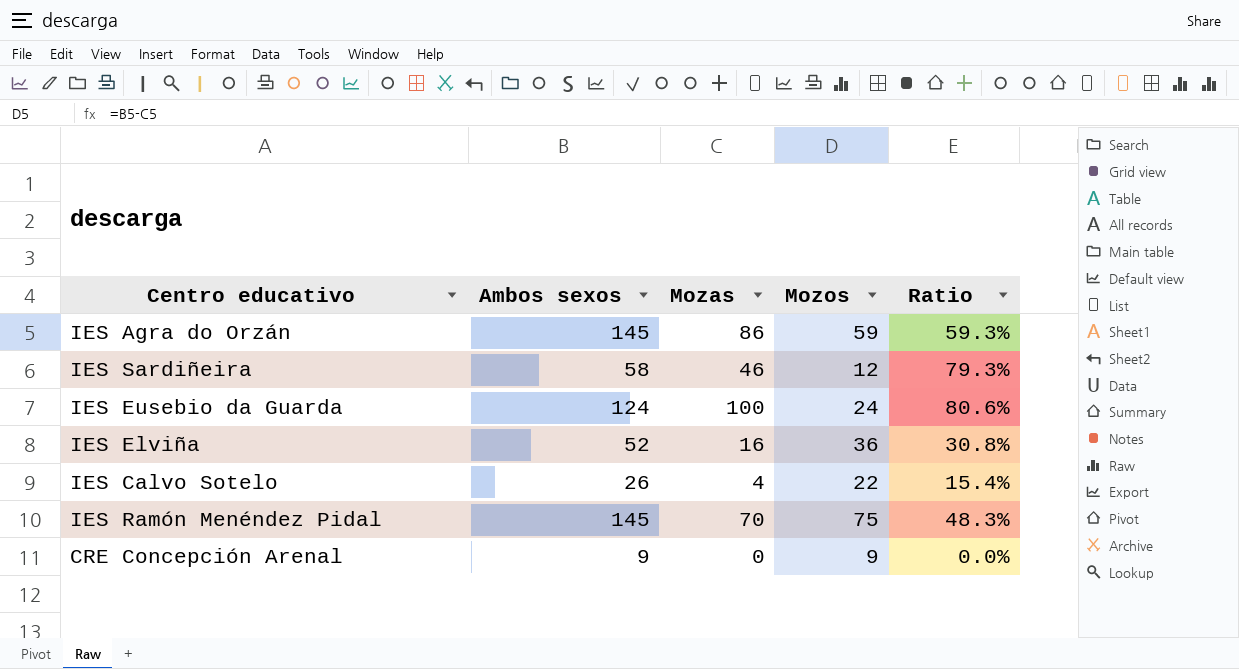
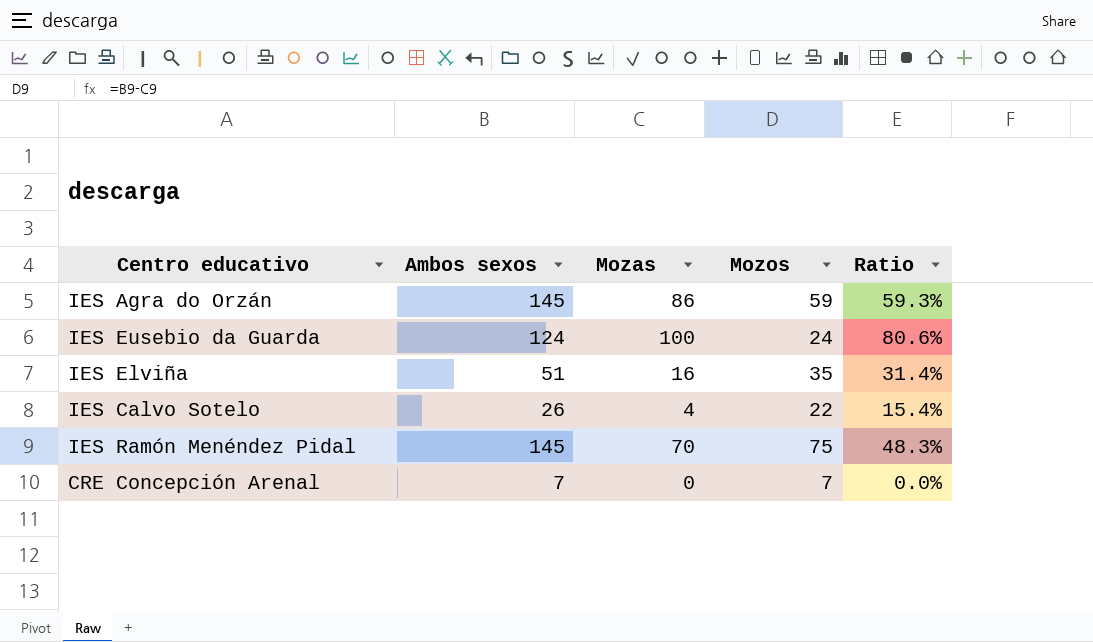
row IES Sardiñeira: 58 | 46 | 12 | 79.3% -> none
IES Elviña | Ambos sexos: 52 -> 51
IES Elviña | Mozos: 36 -> 35
IES Elviña | Ratio: 30.8% -> 31.4%
CRE Concepción Arenal | Ambos sexos: 9 -> 7
CRE Concepción Arenal | Mozos: 9 -> 7

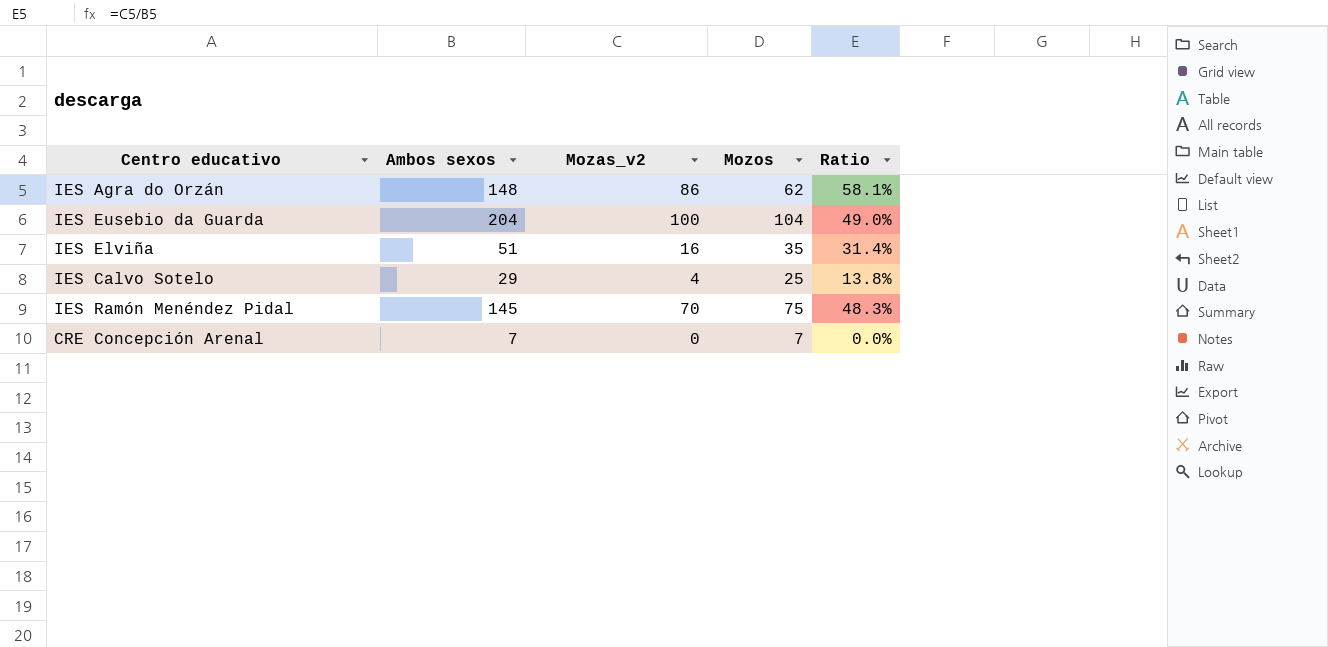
column name: Mozas -> Mozas_v2
IES Agra do Orzán | Ambos sexos: 145 -> 148
IES Agra do Orzán | Mozos: 59 -> 62
IES Agra do Orzán | Ratio: 59.3% -> 58.1%
IES Eusebio da Guarda | Ambos sexos: 124 -> 204
IES Eusebio da Guarda | Mozos: 24 -> 104
IES Eusebio da Guarda | Ratio: 80.6% -> 49.0%
IES Calvo Sotelo | Ambos sexos: 26 -> 29
IES Calvo Sotelo | Mozos: 22 -> 25
IES Calvo Sotelo | Ratio: 15.4% -> 13.8%

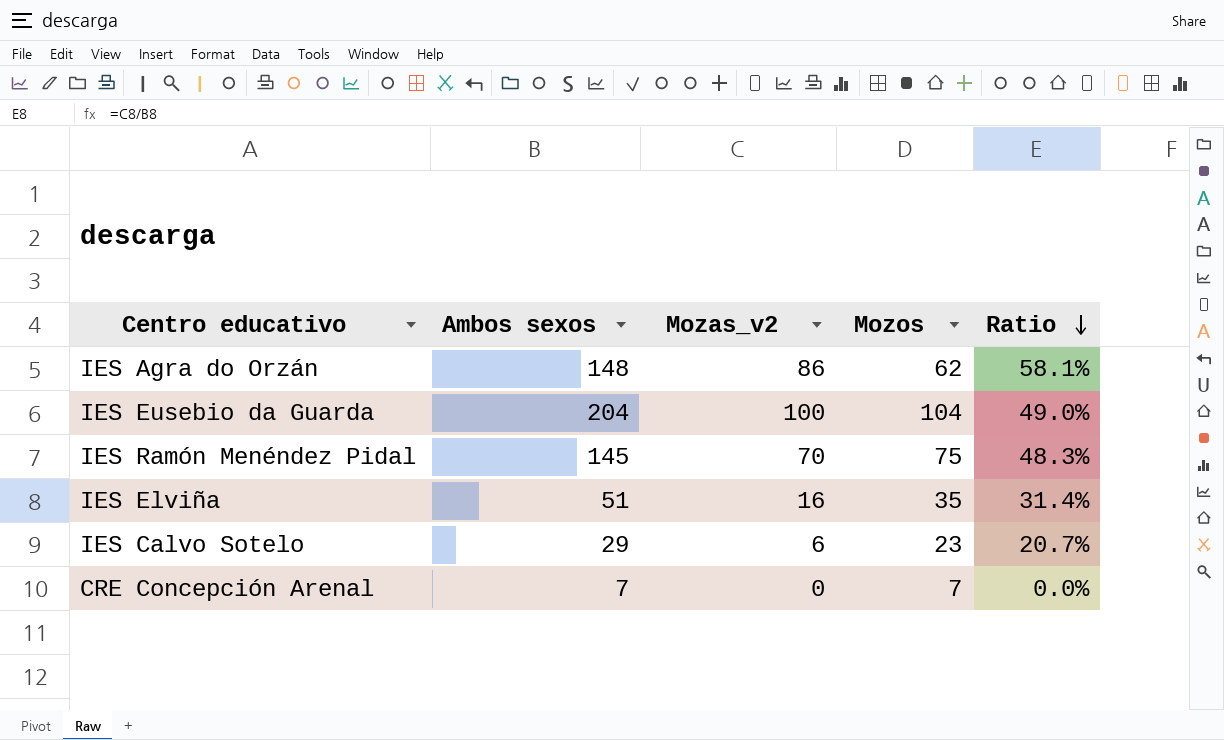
row order: none -> Ratio descending
IES Calvo Sotelo | Mozas_v2: 4 -> 6
IES Calvo Sotelo | Mozos: 25 -> 23
IES Calvo Sotelo | Ratio: 13.8% -> 20.7%

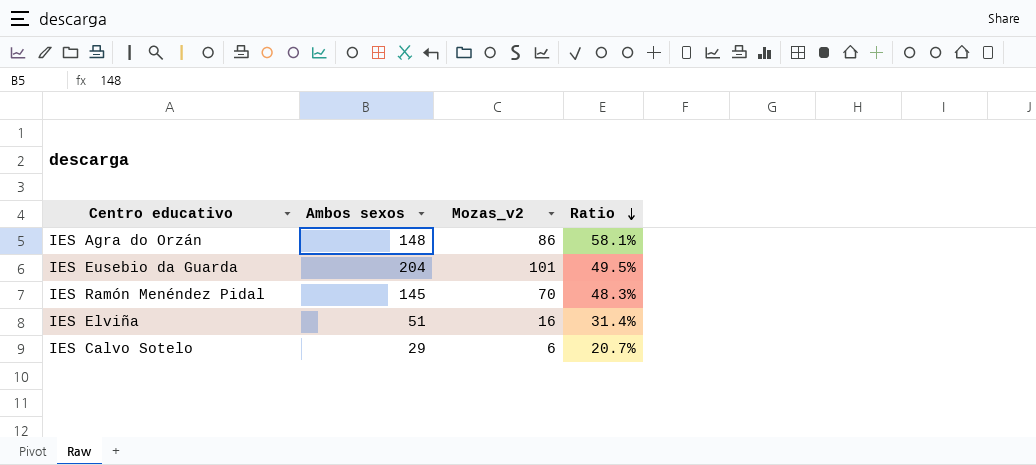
column Mozos | formula: [Ambos sexos] - [Mozas_v2] -> none
row CRE Concepción Arenal: 7 | 0 | 7 | 0.0% -> none
IES Eusebio da Guarda | Mozas_v2: 100 -> 101
IES Eusebio da Guarda | Ratio: 49.0% -> 49.5%

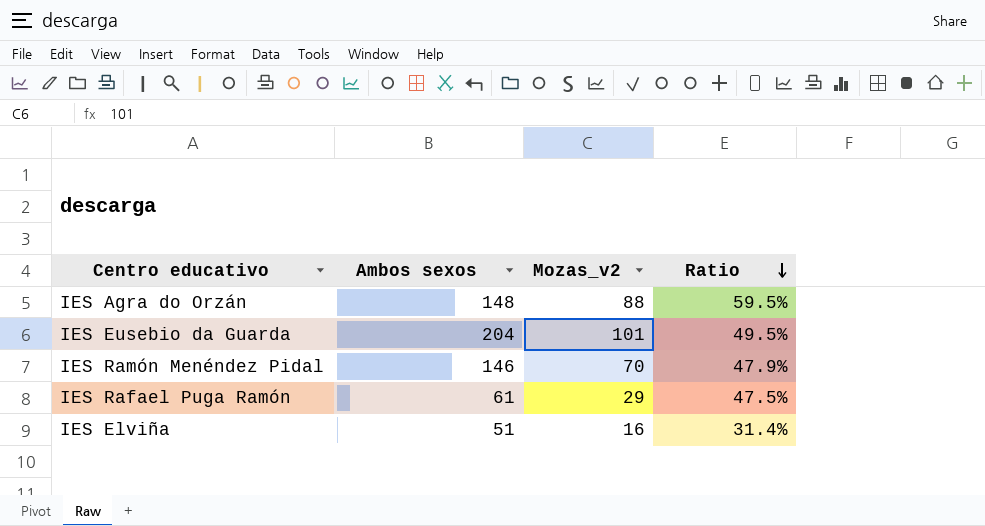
row IES Calvo Sotelo: 29 | 6 | 20.7% -> none
IES Agra do Orzán | Mozas_v2: 86 -> 88
IES Agra do Orzán | Ratio: 58.1% -> 59.5%
IES Ramón Menéndez Pidal | Ambos sexos: 145 -> 146
IES Ramón Menéndez Pidal | Ratio: 48.3% -> 47.9%
row IES Rafael Puga Ramón: none -> 61 | 29 | 47.5%

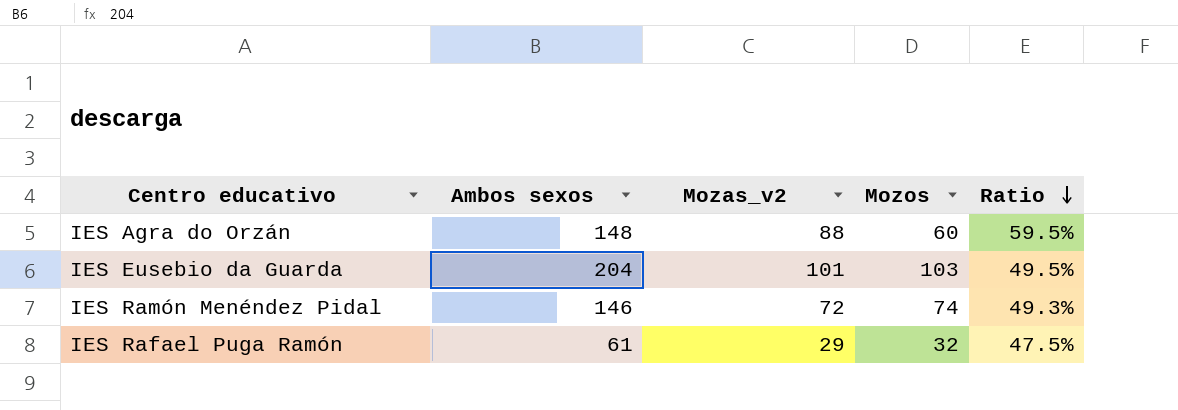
column Mozos | formula: none -> [Ambos sexos] - [Mozas_v2]
row IES Elviña: 51 | 16 | 31.4% -> none
IES Ramón Menéndez Pidal | Mozas_v2: 70 -> 72
IES Ramón Menéndez Pidal | Ratio: 47.9% -> 49.3%

